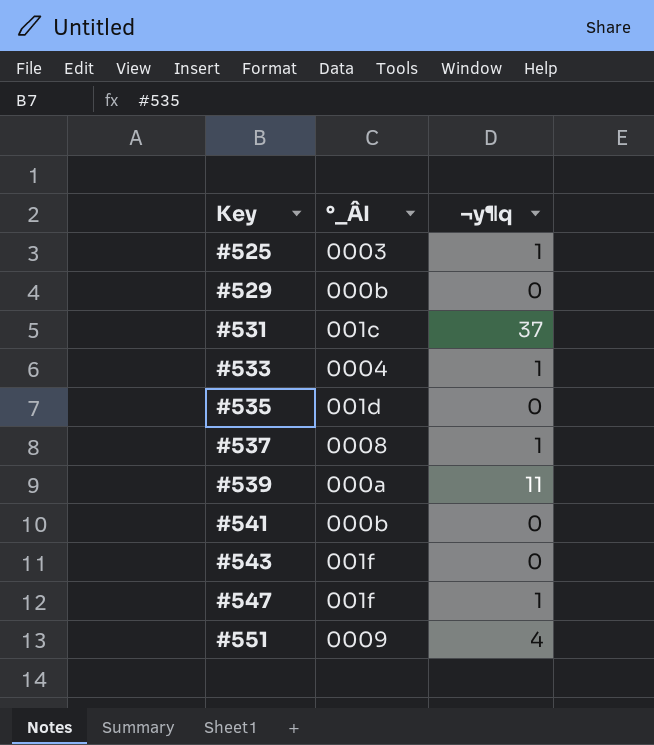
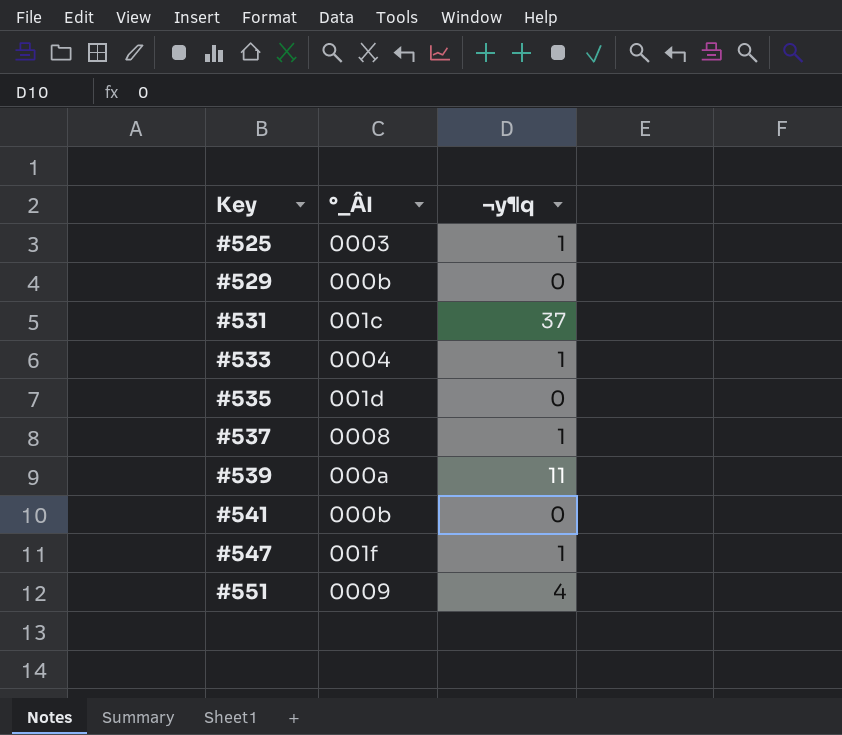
row #543: 001f | 0 -> none

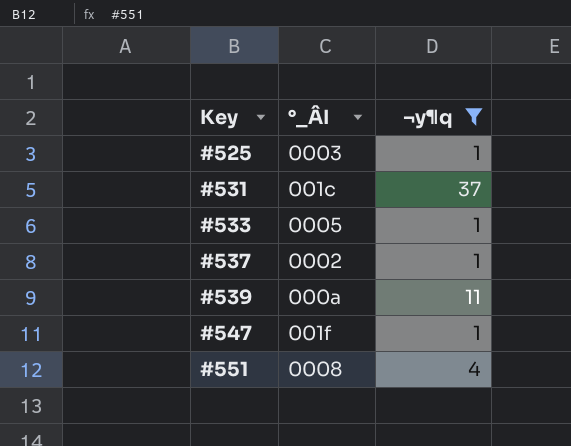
filter: none -> ¬y¶q != 0
#533 | °_ÂI: 0004 -> 0005
#537 | °_ÂI: 0008 -> 0002
#551 | °_ÂI: 0009 -> 0008

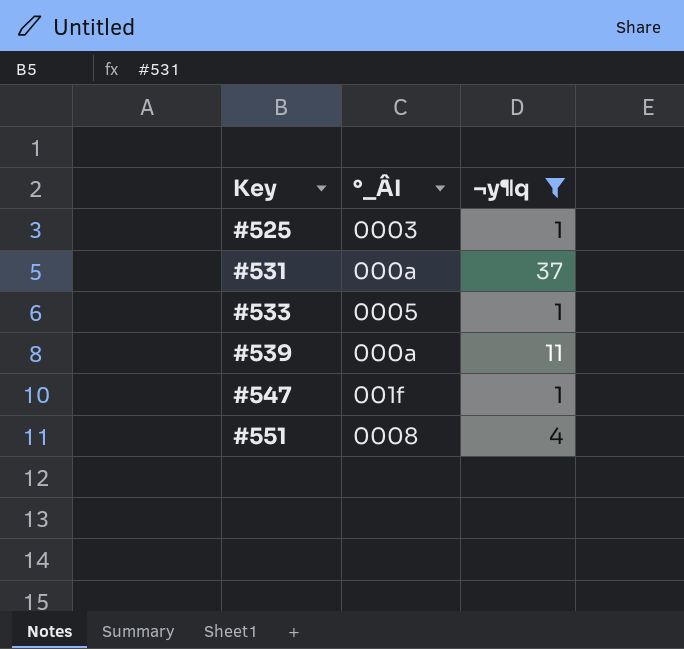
row #537: 0002 | 1 -> none
#531 | °_ÂI: 001c -> 000a

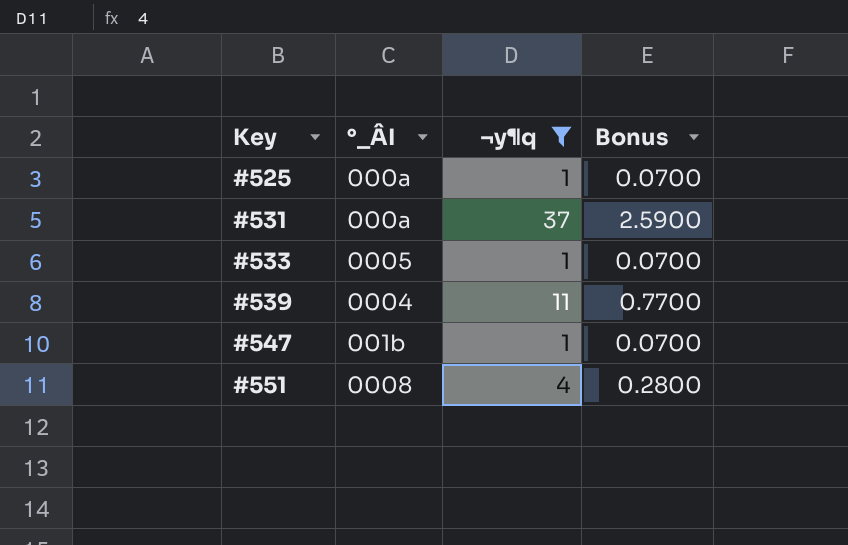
column Bonus | formula: none -> [¬y¶q] * 0.07
#525 | °_ÂI: 0003 -> 000a
#539 | °_ÂI: 000a -> 0004
#547 | °_ÂI: 001f -> 001b

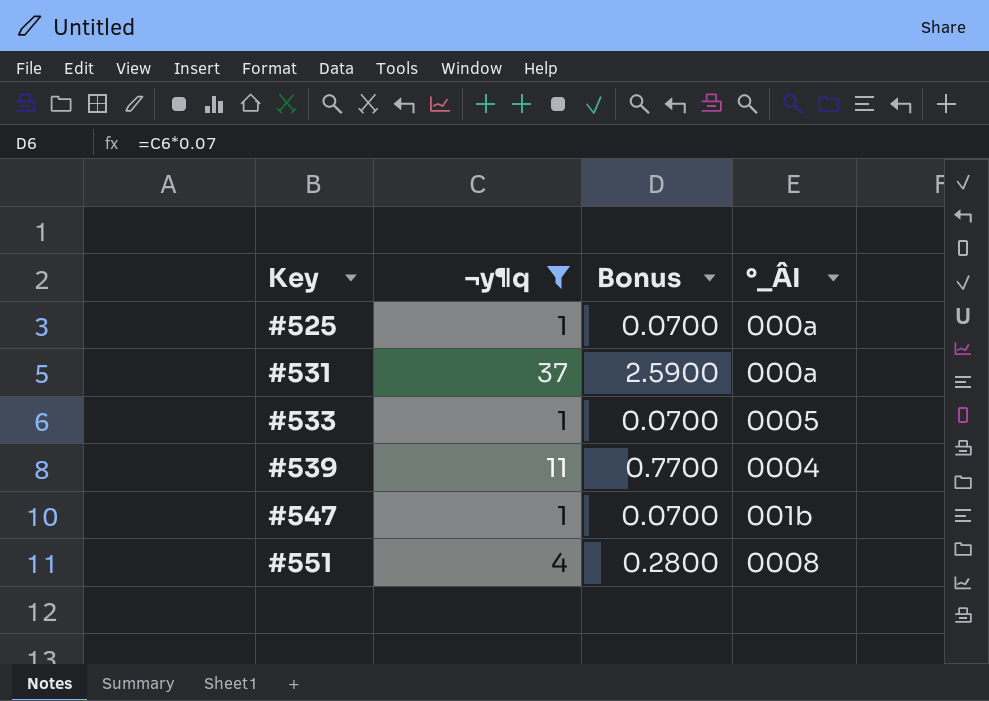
column °_ÂI | position: 2 -> 4

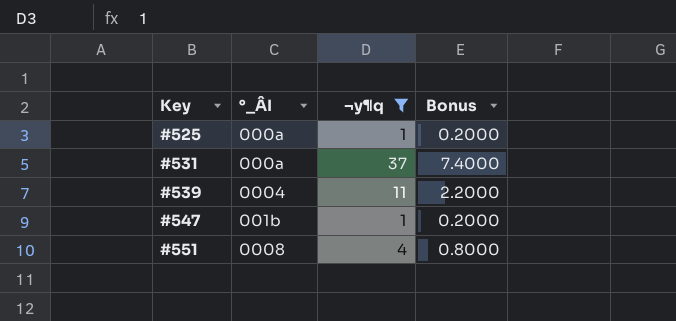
column °_ÂI | position: 4 -> 2
column Bonus | formula: [¬y¶q] * 0.07 -> [¬y¶q] * 0.2
row #533: 1 | 0.0700 | 0005 -> none

